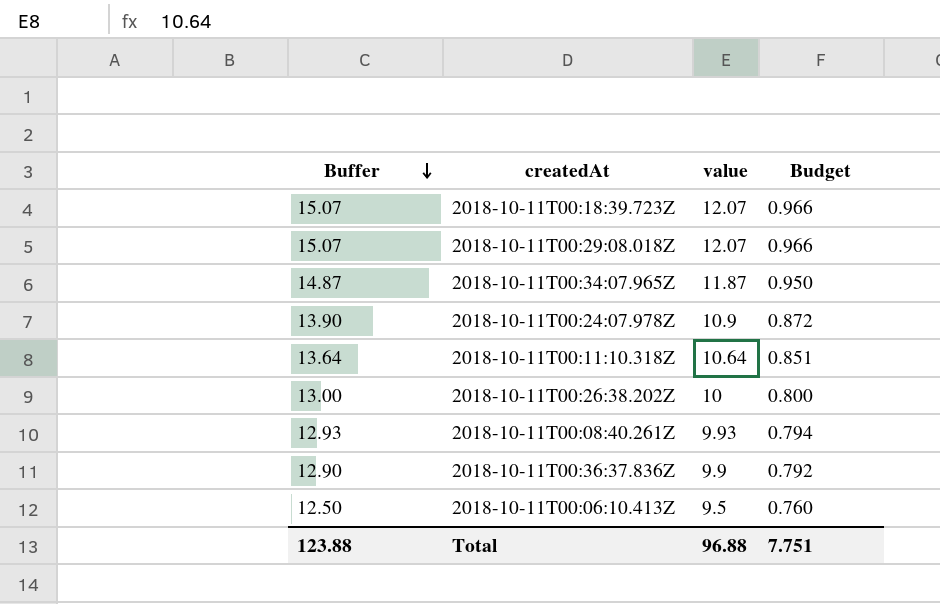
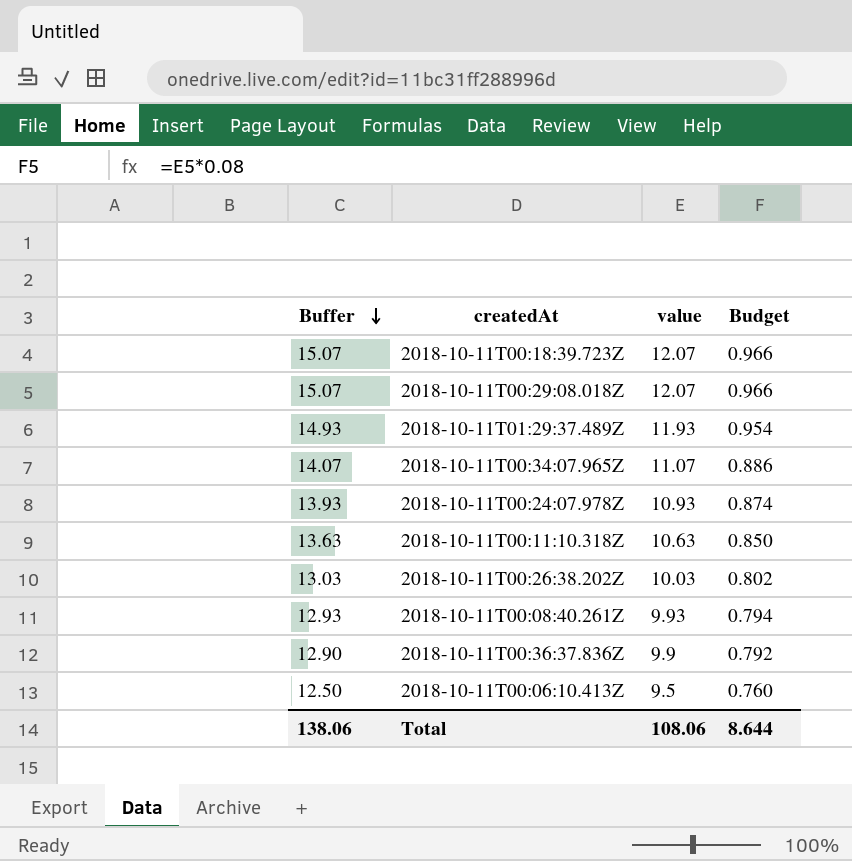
row 2018-10-11T01:29:37.489Z: none -> 14.93 | 11.93 | 0.954
2018-10-11T00:34:07.965Z | Buffer: 14.87 -> 14.07
2018-10-11T00:34:07.965Z | value: 11.87 -> 11.07
2018-10-11T00:34:07.965Z | Budget: 0.950 -> 0.886
2018-10-11T00:24:07.978Z | Buffer: 13.90 -> 13.93
2018-10-11T00:24:07.978Z | value: 10.9 -> 10.93
2018-10-11T00:24:07.978Z | Budget: 0.872 -> 0.874
2018-10-11T00:11:10.318Z | Buffer: 13.64 -> 13.63
2018-10-11T00:11:10.318Z | value: 10.64 -> 10.63
2018-10-11T00:11:10.318Z | Budget: 0.851 -> 0.850
2018-10-11T00:26:38.202Z | Buffer: 13.00 -> 13.03
2018-10-11T00:26:38.202Z | value: 10 -> 10.03
2018-10-11T00:26:38.202Z | Budget: 0.800 -> 0.802
Total | Buffer: 123.88 -> 138.06
Total | value: 96.88 -> 108.06
Total | Budget: 7.751 -> 8.644

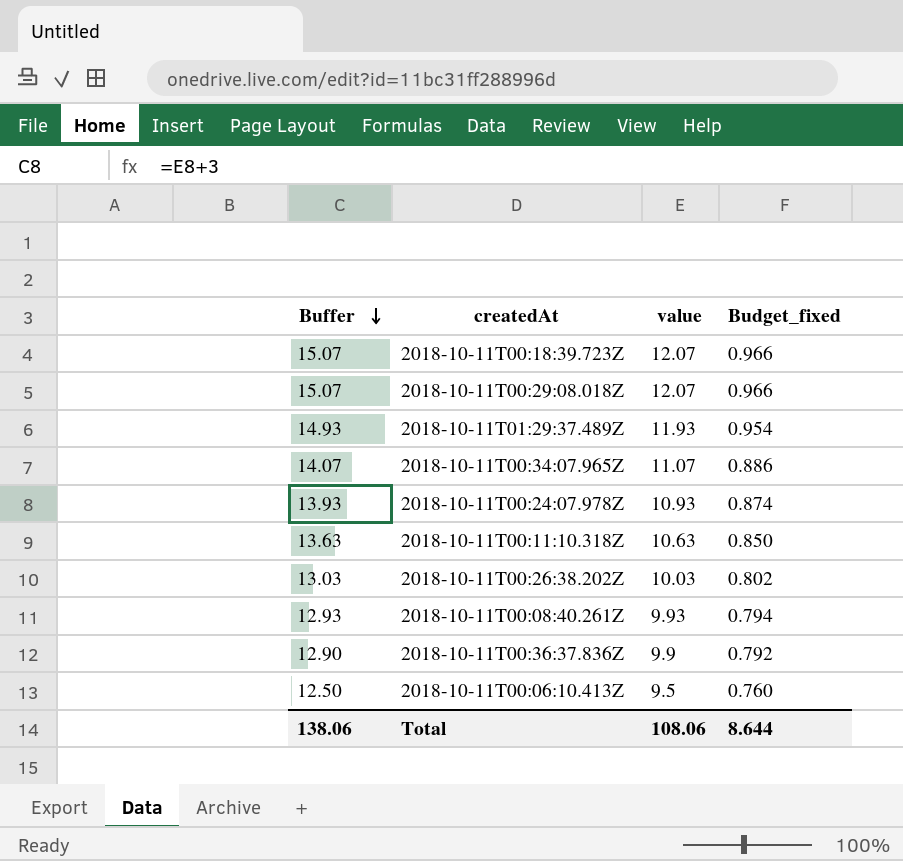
column name: Budget -> Budget_fixed

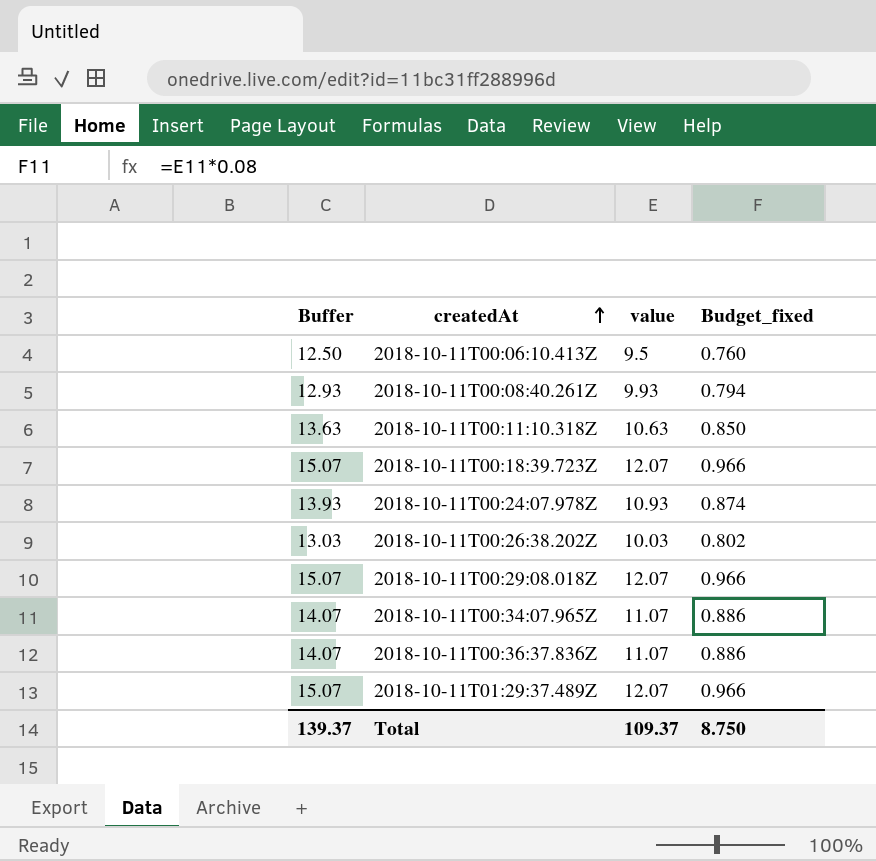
row order: Buffer descending -> createdAt ascending
2018-10-11T00:36:37.836Z | Buffer: 12.90 -> 14.07
2018-10-11T00:36:37.836Z | value: 9.9 -> 11.07
2018-10-11T00:36:37.836Z | Budget_fixed: 0.792 -> 0.886
2018-10-11T01:29:37.489Z | Buffer: 14.93 -> 15.07
2018-10-11T01:29:37.489Z | value: 11.93 -> 12.07
2018-10-11T01:29:37.489Z | Budget_fixed: 0.954 -> 0.966
Total | Buffer: 138.06 -> 139.37
Total | value: 108.06 -> 109.37
Total | Budget_fixed: 8.644 -> 8.750

